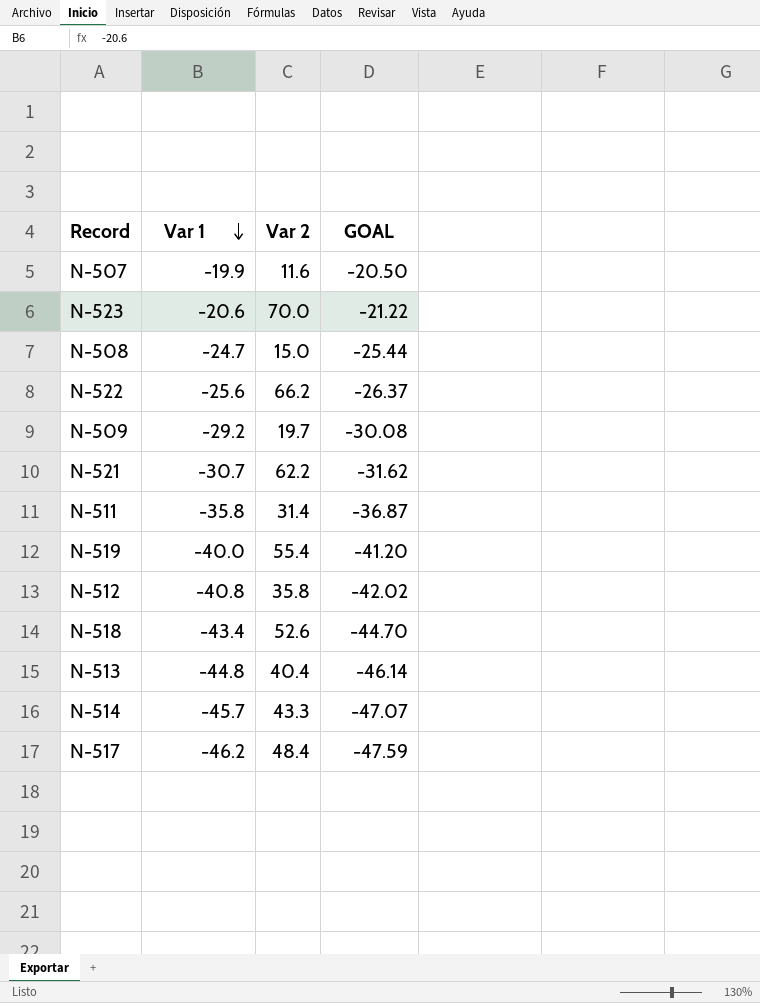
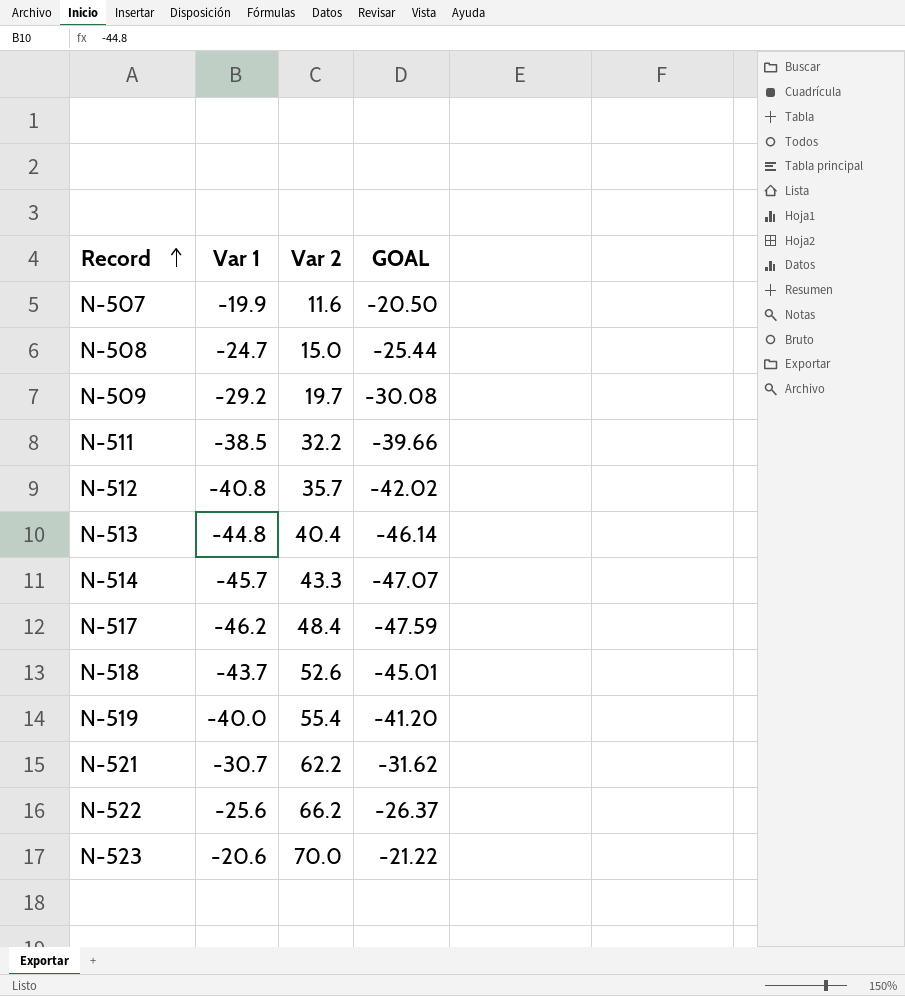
row order: Var 1 descending -> Record ascending
N-511 | Var 1: -35.8 -> -38.5
N-511 | Var 2: 31.4 -> 32.2
N-511 | GOAL: -36.87 -> -39.66
N-512 | Var 2: 35.8 -> 35.7
N-518 | Var 1: -43.4 -> -43.7
N-518 | GOAL: -44.70 -> -45.01

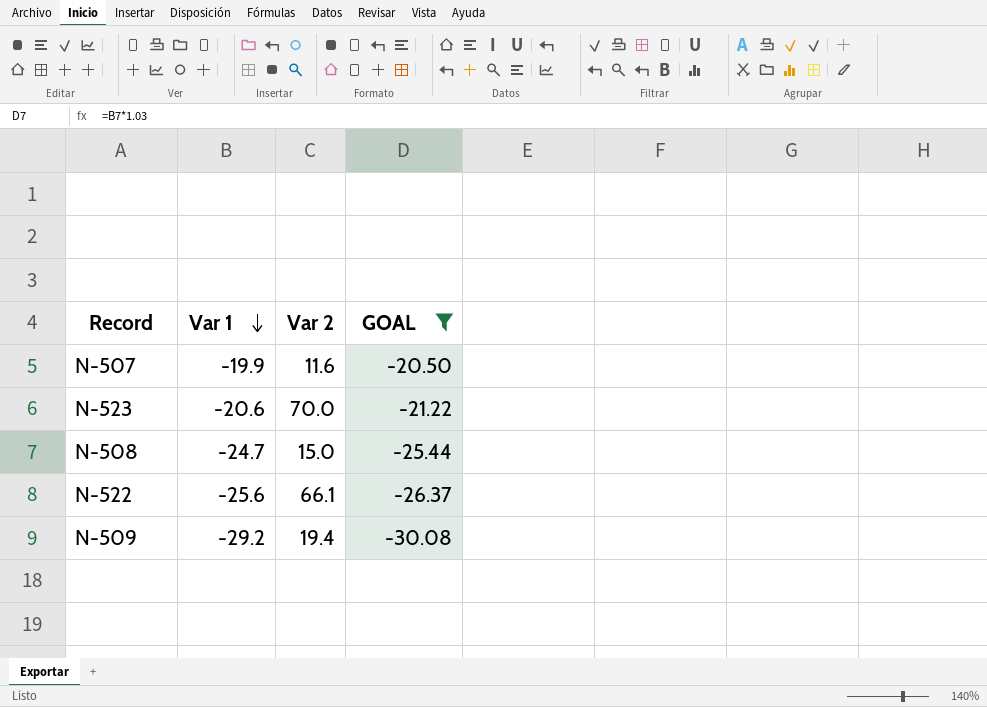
filter: none -> GOAL >= -30.08
row order: Record ascending -> Var 1 descending
N-522 | Var 2: 66.2 -> 66.1
N-509 | Var 2: 19.7 -> 19.4

